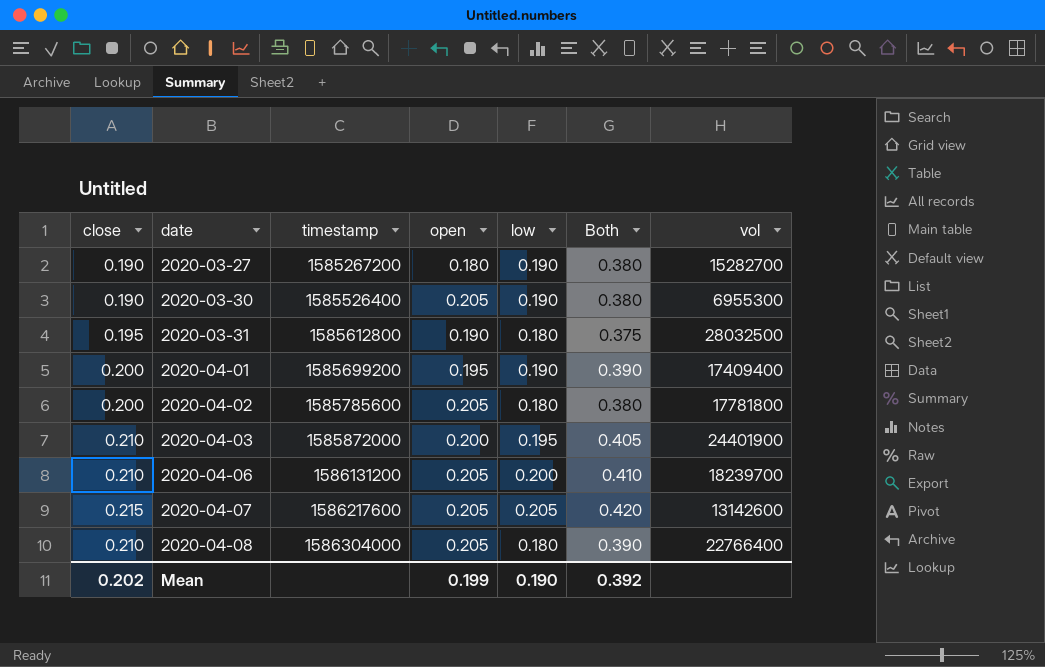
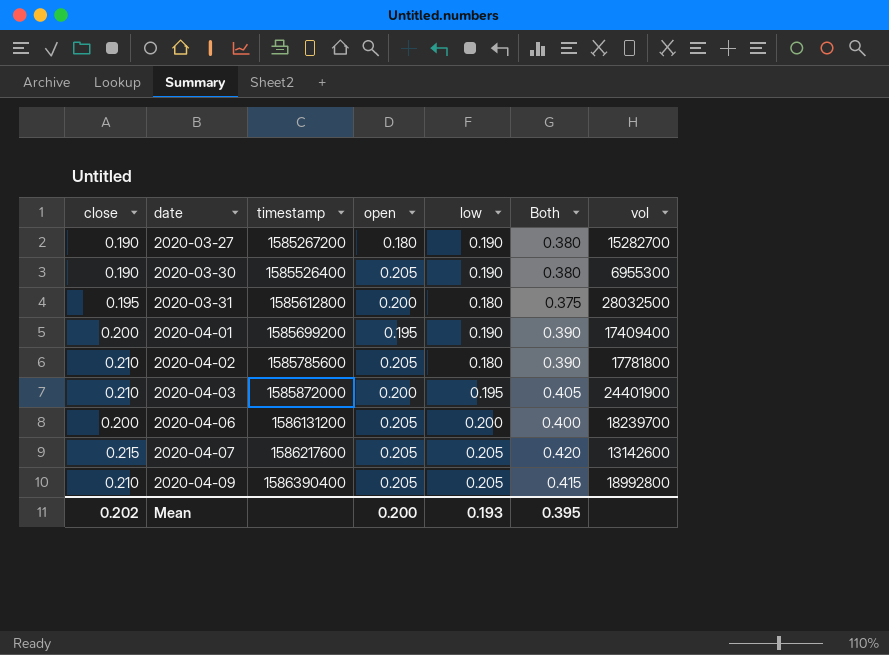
row 2020-04-08: 0.210 | 1586304000 | 0.205 | 0.180 | 0.390 | 22766400 -> none
2020-03-31 | open: 0.190 -> 0.200
2020-04-02 | close: 0.200 -> 0.210
2020-04-02 | Both: 0.380 -> 0.390
2020-04-06 | close: 0.210 -> 0.200
2020-04-06 | Both: 0.410 -> 0.400
row 2020-04-09: none -> 0.210 | 1586390400 | 0.205 | 0.205 | 0.415 | 18992800
Mean | open: 0.199 -> 0.200
Mean | low: 0.190 -> 0.193
Mean | Both: 0.392 -> 0.395

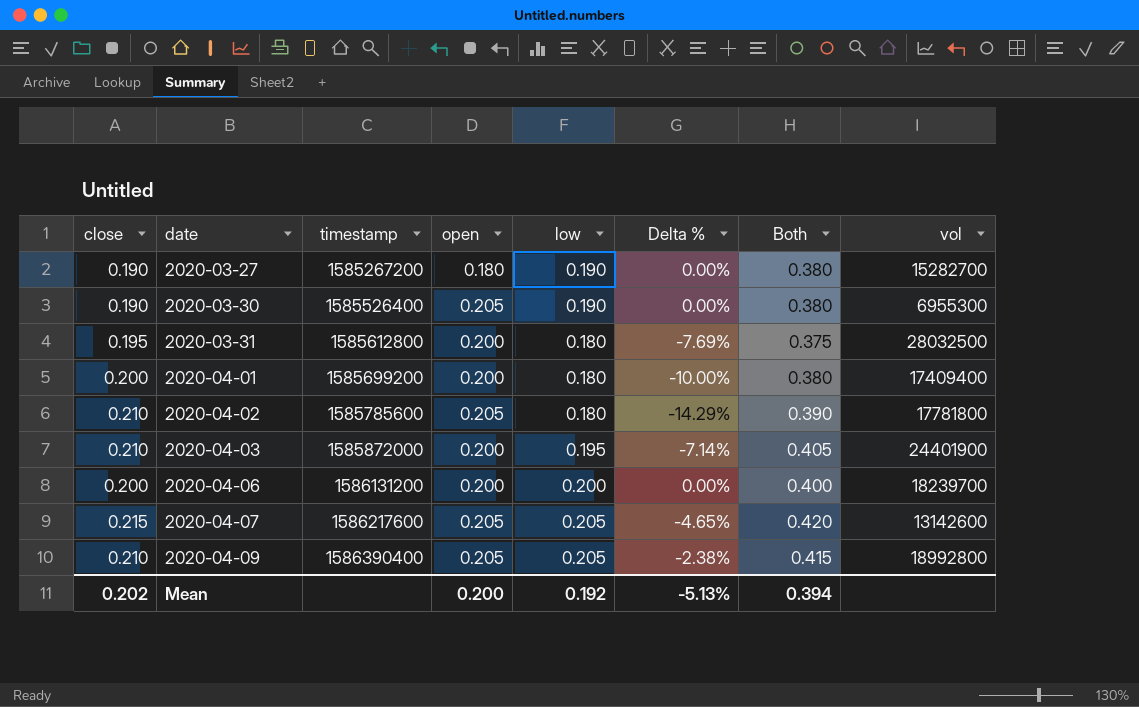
column Delta % | formula: none -> ([low] - [close]) / [close]
2020-04-01 | open: 0.195 -> 0.200
2020-04-01 | low: 0.190 -> 0.180
2020-04-01 | Both: 0.390 -> 0.380
2020-04-06 | open: 0.205 -> 0.200
Mean | low: 0.193 -> 0.192
Mean | Both: 0.395 -> 0.394

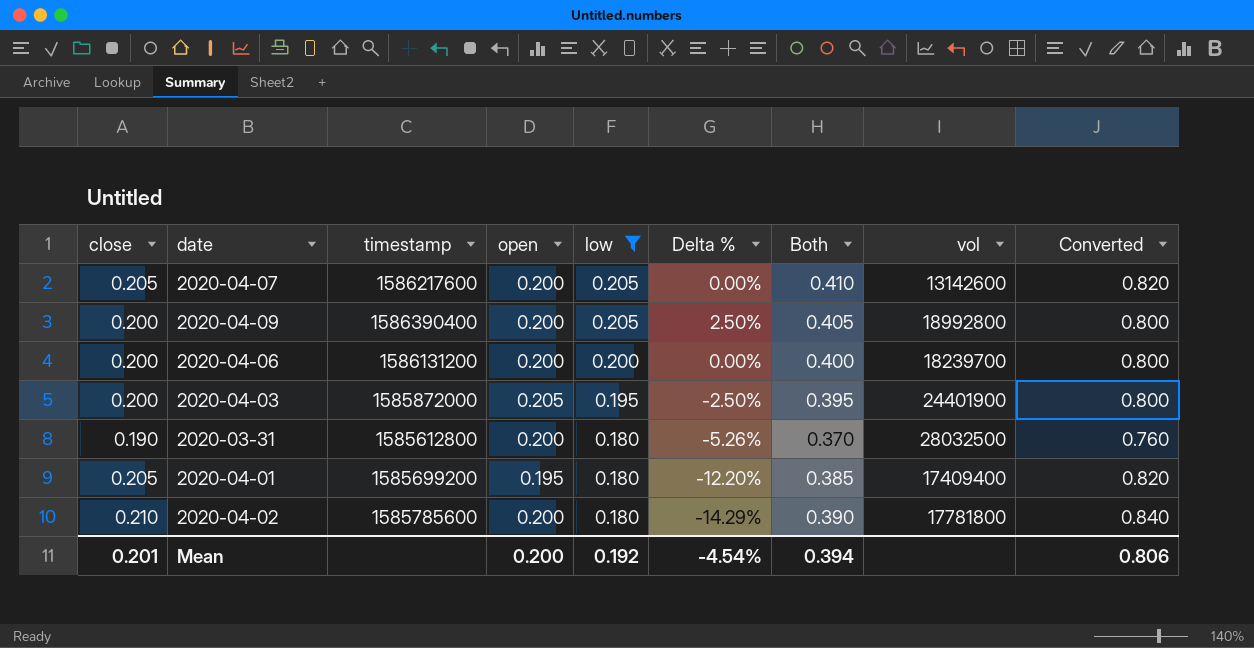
filter: none -> low != 0.190
row order: date ascending -> low descending
column Converted | formula: none -> [close] * 4
2020-04-07 | close: 0.215 -> 0.205
2020-04-07 | open: 0.205 -> 0.200
2020-04-07 | Delta %: -4.65% -> 0.00%
2020-04-07 | Both: 0.420 -> 0.410
2020-04-09 | close: 0.210 -> 0.200
2020-04-09 | open: 0.205 -> 0.200
2020-04-09 | Delta %: -2.38% -> 2.50%
2020-04-09 | Both: 0.415 -> 0.405
2020-04-03 | close: 0.210 -> 0.200
2020-04-03 | open: 0.200 -> 0.205
2020-04-03 | Delta %: -7.14% -> -2.50%
2020-04-03 | Both: 0.405 -> 0.395
2020-03-31 | close: 0.195 -> 0.190
2020-03-31 | Delta %: -7.69% -> -5.26%
2020-03-31 | Both: 0.375 -> 0.370
2020-04-01 | close: 0.200 -> 0.205
2020-04-01 | open: 0.200 -> 0.195
2020-04-01 | Delta %: -10.00% -> -12.20%
2020-04-01 | Both: 0.380 -> 0.385
2020-04-02 | open: 0.205 -> 0.200
Mean | close: 0.202 -> 0.201
Mean | Delta %: -5.13% -> -4.54%

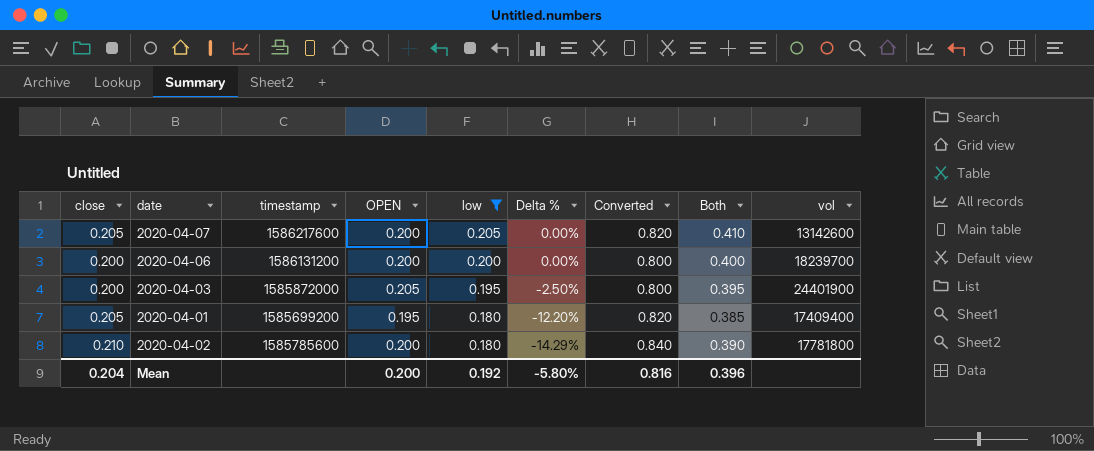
column name: open -> OPEN
column Converted | position: 9 -> 7
row 2020-04-09: 0.200 | 1586390400 | 0.200 | 0.205 | 2.50% | 0.405 | 18992800 | 0.800 -> none
row 2020-03-31: 0.190 | 1585612800 | 0.200 | 0.180 | -5.26% | 0.370 | 28032500 | 0.760 -> none
Mean | close: 0.201 -> 0.204
Mean | Delta %: -4.54% -> -5.80%
Mean | Converted: 0.806 -> 0.816
Mean | Both: 0.394 -> 0.396

